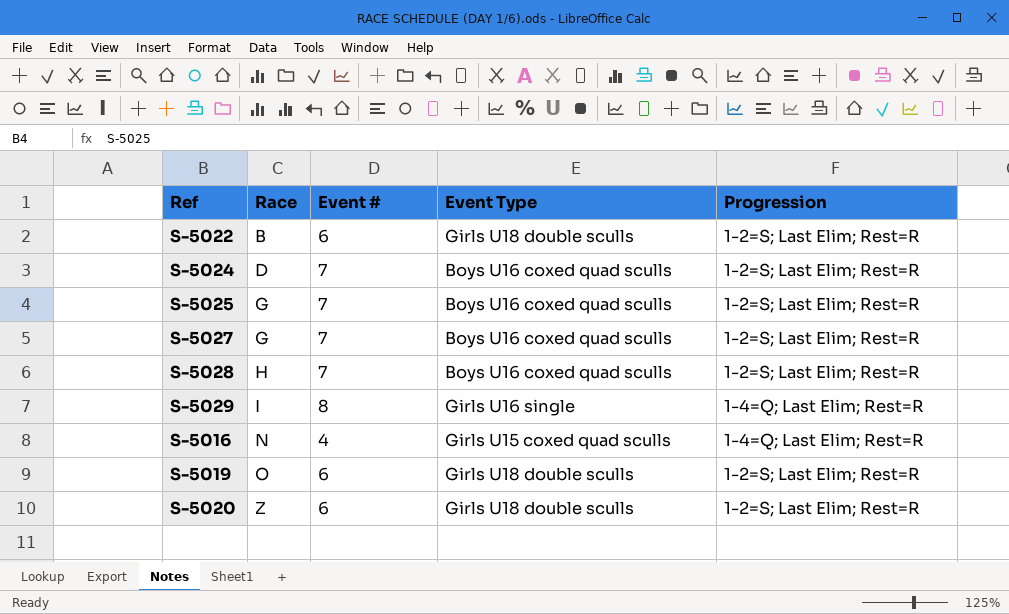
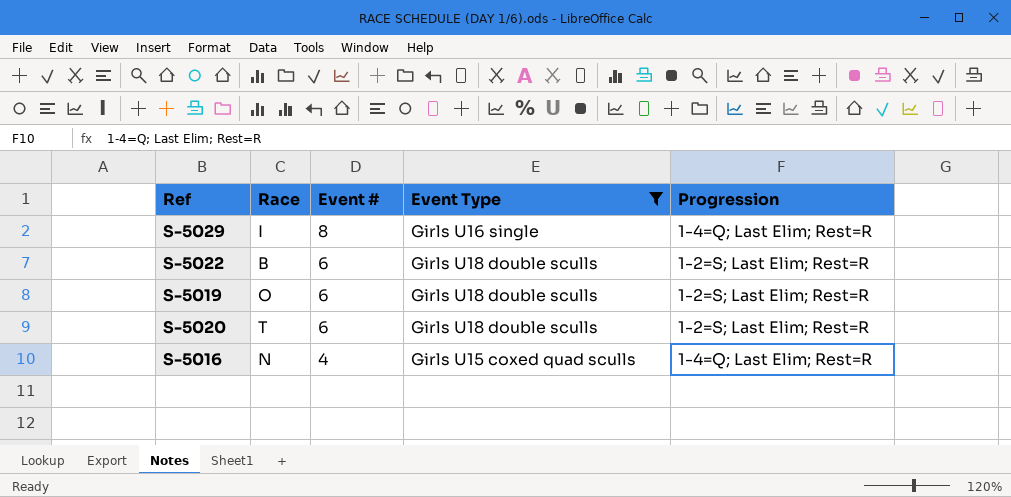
filter: none -> Event Type != Boys U16 coxed quad sculls
row order: Race ascending -> Event # descending
S-5020 | Race: Z -> T

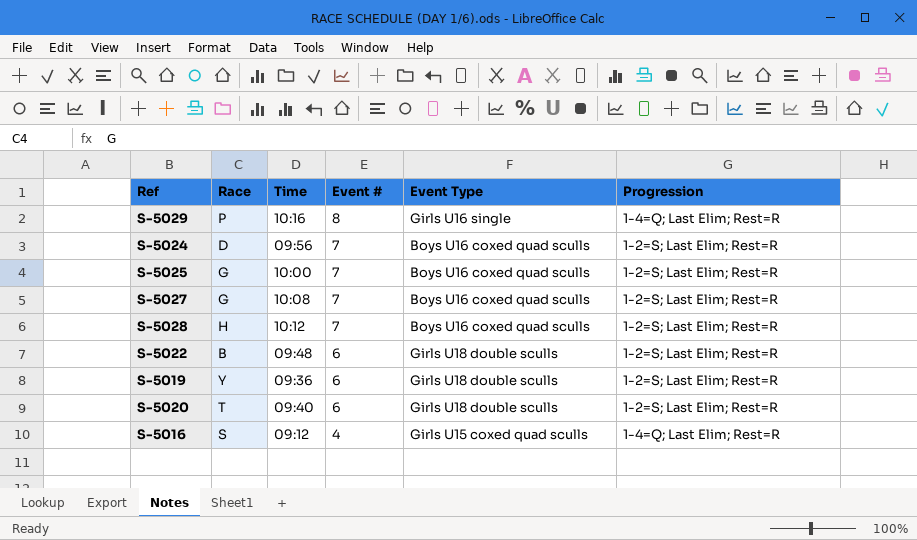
filter: Event Type != Boys U16 coxed quad sculls -> none
column Time | position: none -> 3
S-5029 | Race: I -> P
S-5019 | Race: O -> Y
S-5016 | Race: N -> S

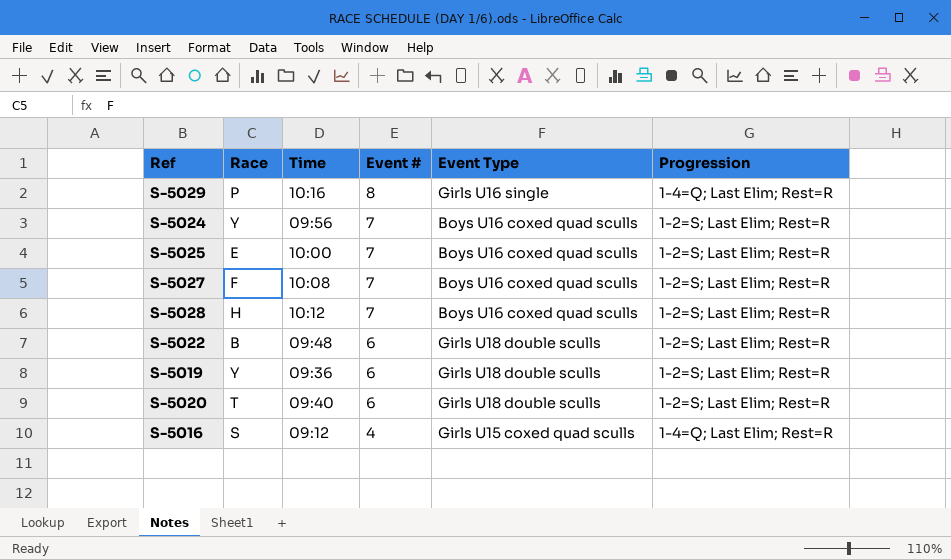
S-5024 | Race: D -> Y
S-5025 | Race: G -> E
S-5027 | Race: G -> F

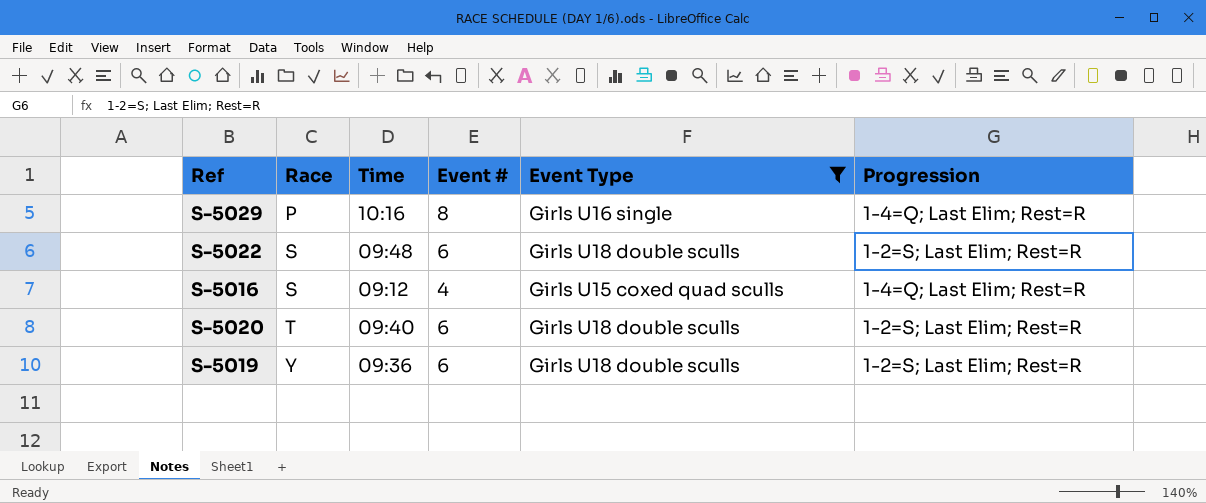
filter: none -> Event Type != Boys U16 coxed quad sculls
row order: Event # descending -> Race ascending
S-5022 | Race: B -> S

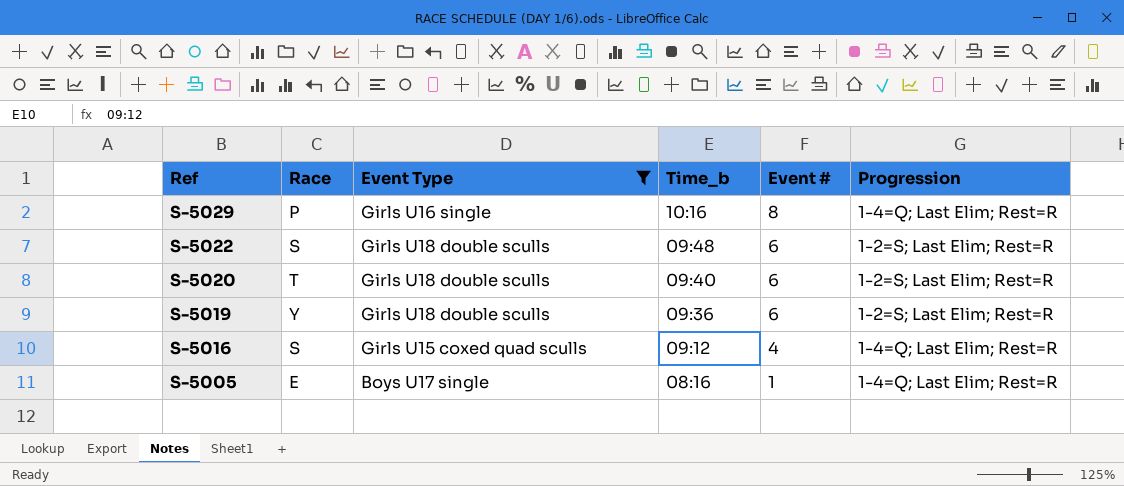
row order: Race ascending -> Ref descending
column Event Type | position: 5 -> 3
column name: Time -> Time_b
row S-5005: none -> E | Boys U17 single | 08:16 | 1 | 1-4=Q; Last Elim; Rest=R

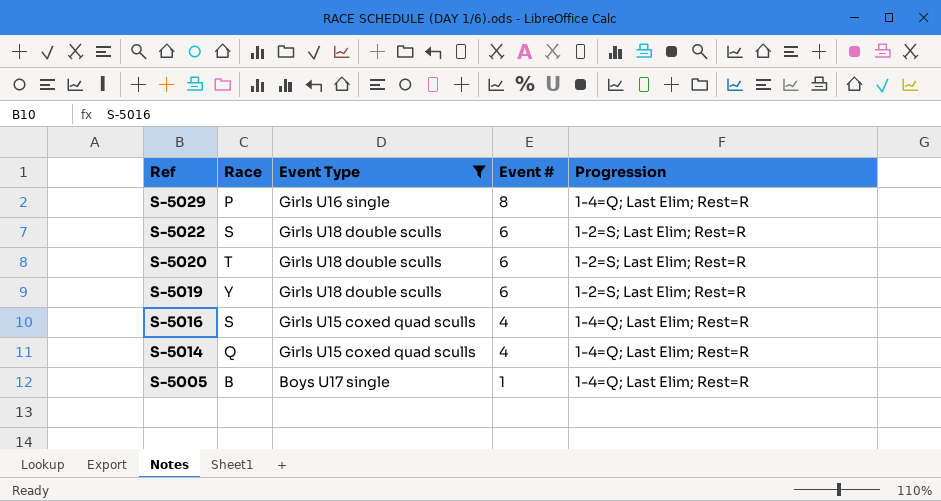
column Time_b | position: 4 -> none
row S-5014: none -> Q | Girls U15 coxed quad sculls | 4 | 1-4=Q; Last Elim; Rest=R
S-5005 | Race: E -> B

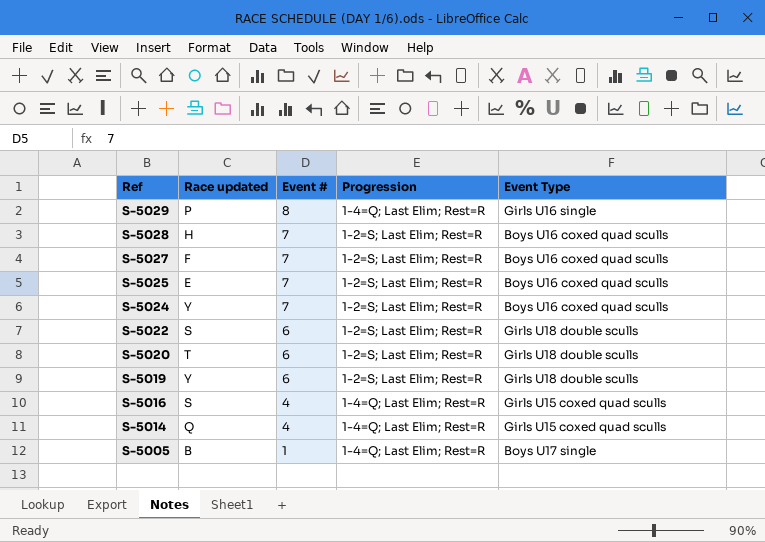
filter: Event Type != Boys U16 coxed quad sculls -> none
column name: Race -> Race updated
column Event Type | position: 3 -> 5

